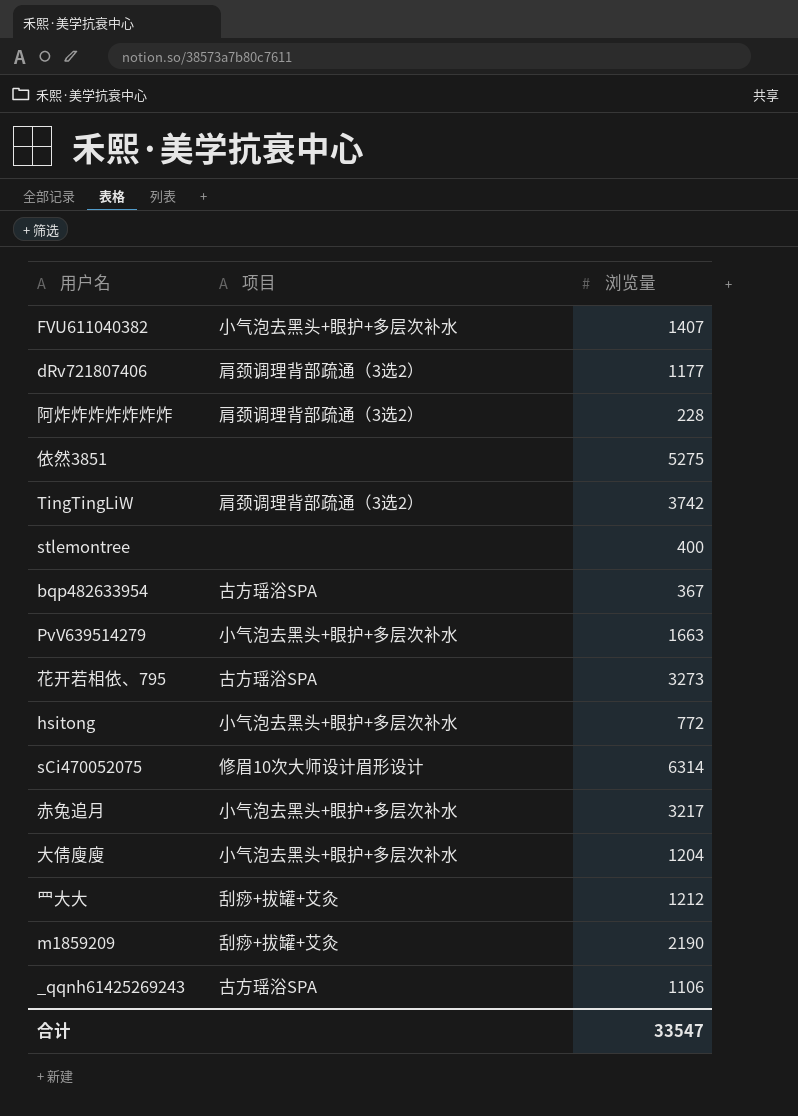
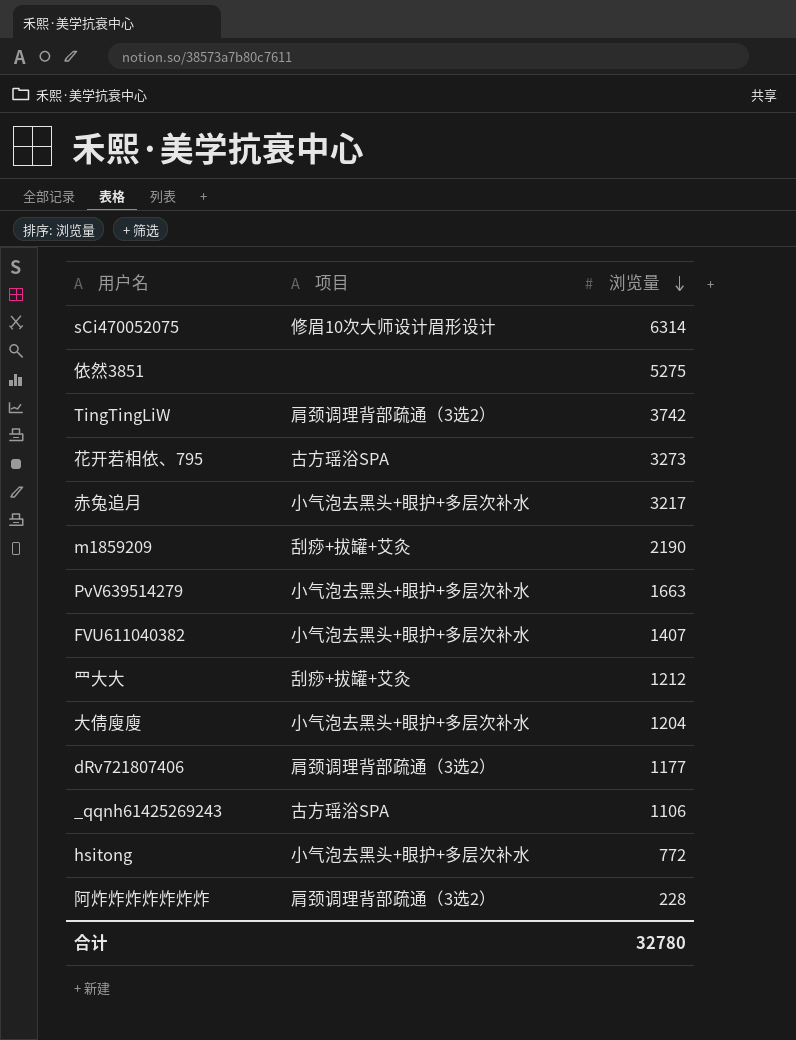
row order: none -> 浏览量 descending
row stlemontree: none | 400 -> none
row bqp482633954: 古方瑶浴SPA | 367 -> none
合计 | 浏览量: 33547 -> 32780

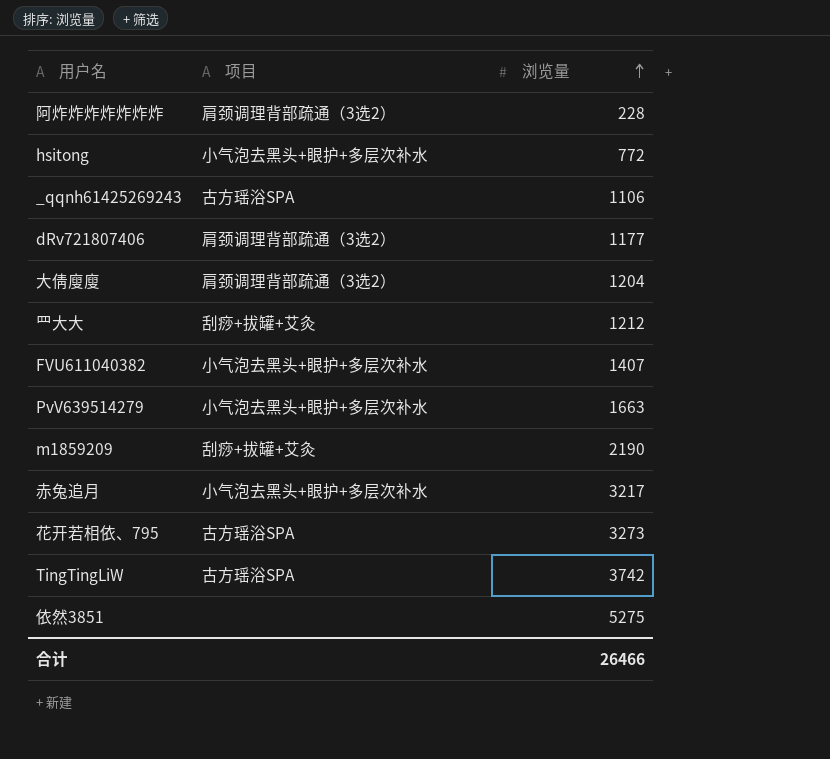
row order: 浏览量 descending -> 浏览量 ascending
row sCi470052075: 修眉10次大师设计眉形设计 | 6314 -> none
大倩廋廋 | 项目: 小气泡去黑头+眼护+多层次补水 -> 肩颈调理背部疏通（3选2）
TingTingLiW | 项目: 肩颈调理背部疏通（3选2） -> 古方瑶浴SPA
合计 | 浏览量: 32780 -> 26466

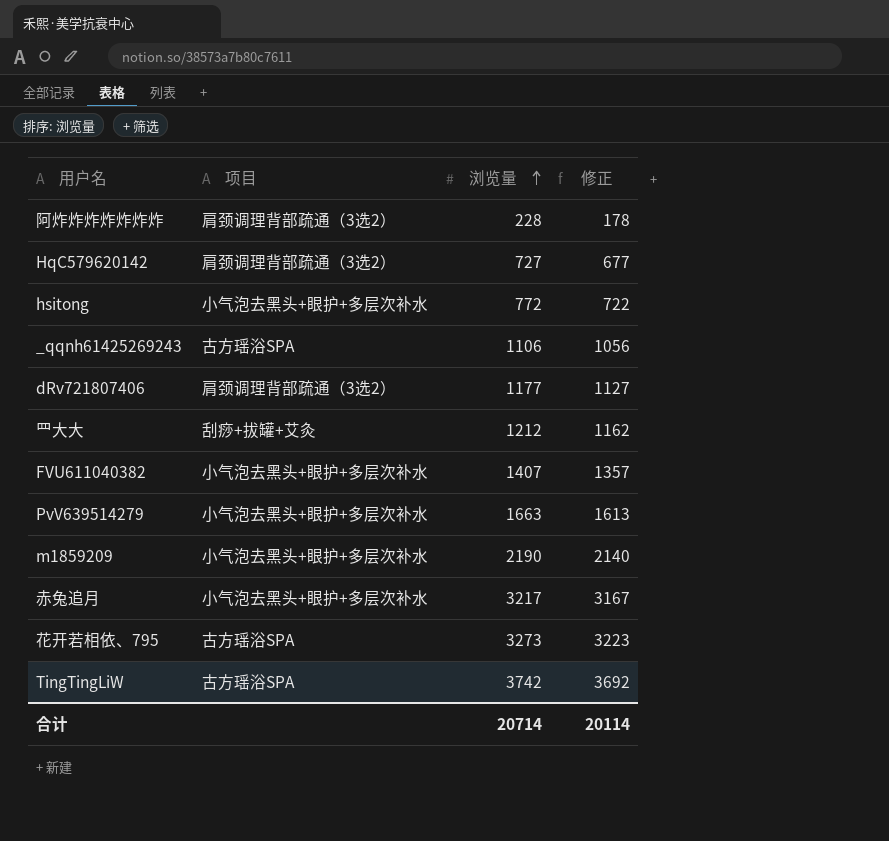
column 修正 | formula: none -> [浏览量] - 50
row 大倩廋廋: 肩颈调理背部疏通（3选2） | 1204 -> none
row 依然3851: none | 5275 -> none
row HqC579620142: none -> 肩颈调理背部疏通（3选2） | 727 | 677
m1859209 | 项目: 刮痧+拔罐+艾灸 -> 小气泡去黑头+眼护+多层次补水
合计 | 浏览量: 26466 -> 20714

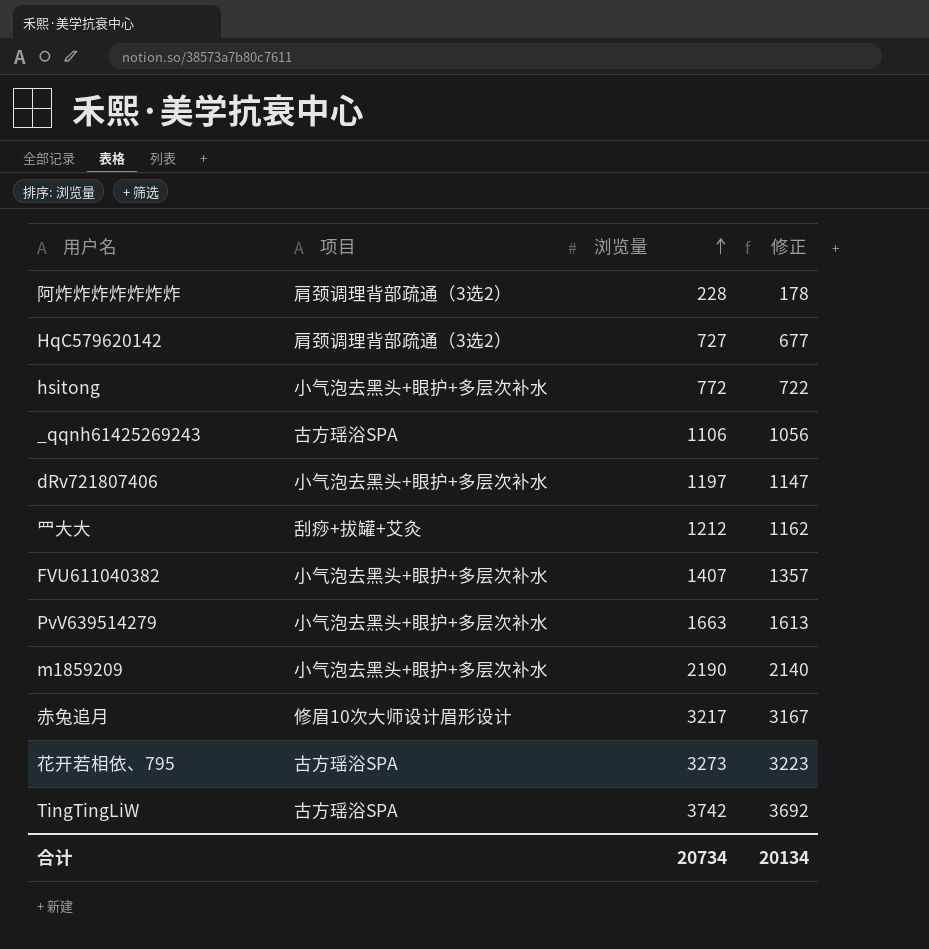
dRv721807406 | 项目: 肩颈调理背部疏通（3选2） -> 小气泡去黑头+眼护+多层次补水
dRv721807406 | 浏览量: 1177 -> 1197
dRv721807406 | 修正: 1127 -> 1147
赤兔追月 | 项目: 小气泡去黑头+眼护+多层次补水 -> 修眉10次大师设计眉形设计
合计 | 浏览量: 20714 -> 20734
合计 | 修正: 20114 -> 20134

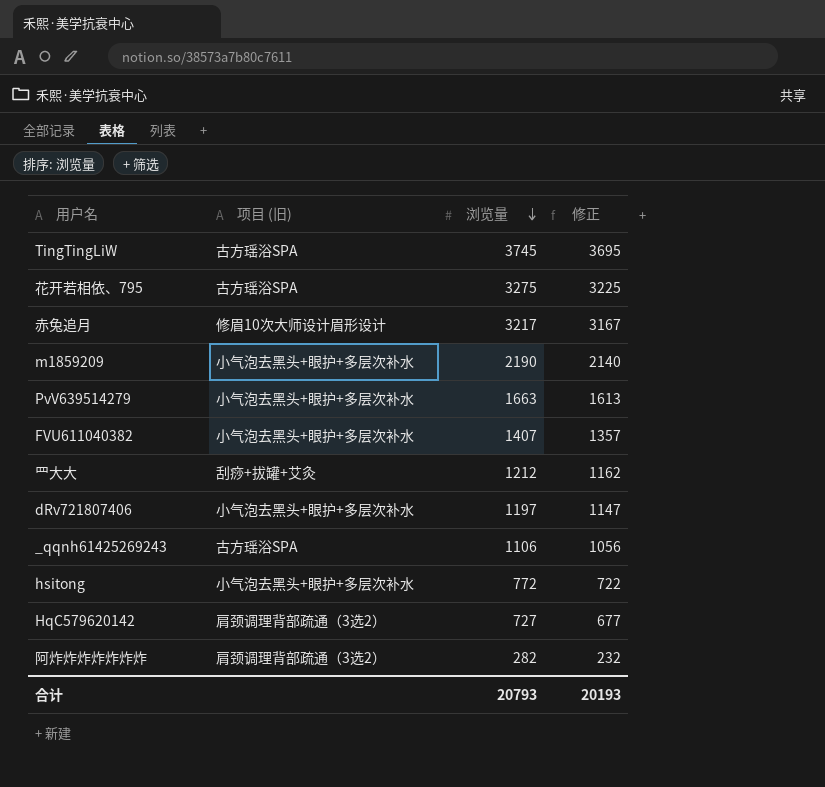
row order: 浏览量 ascending -> 浏览量 descending
column name: 项目 -> 项目 (旧)
TingTingLiW | 浏览量: 3742 -> 3745
TingTingLiW | 修正: 3692 -> 3695
花开若相依、795 | 浏览量: 3273 -> 3275
花开若相依、795 | 修正: 3223 -> 3225
阿炸炸炸炸炸炸炸 | 浏览量: 228 -> 282
阿炸炸炸炸炸炸炸 | 修正: 178 -> 232
合计 | 浏览量: 20734 -> 20793
合计 | 修正: 20134 -> 20193

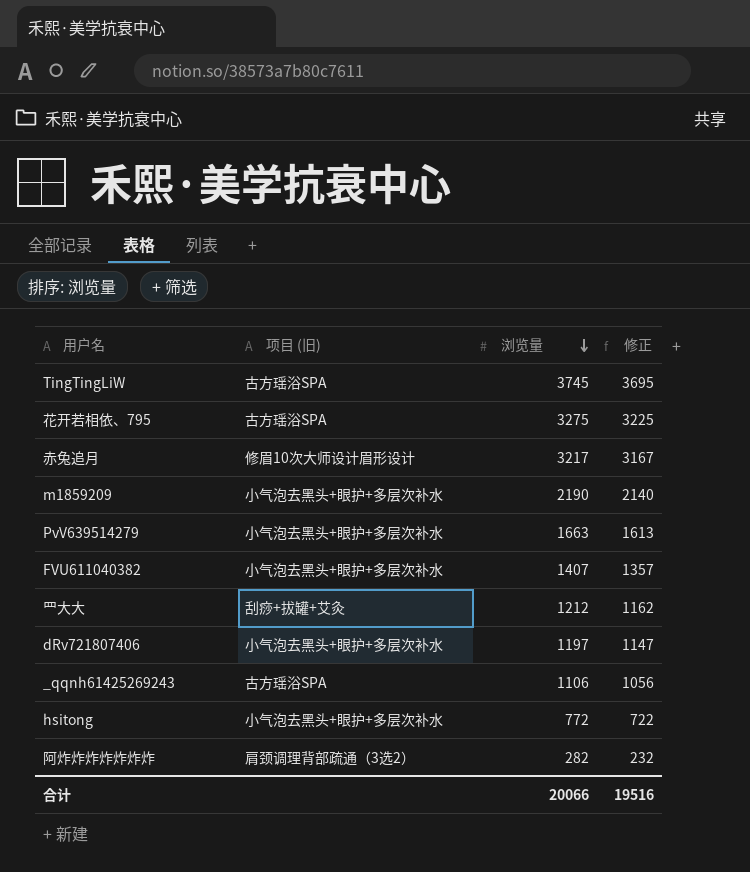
row HqC579620142: 肩颈调理背部疏通（3选2） | 727 | 677 -> none
合计 | 浏览量: 20793 -> 20066
合计 | 修正: 20193 -> 19516

